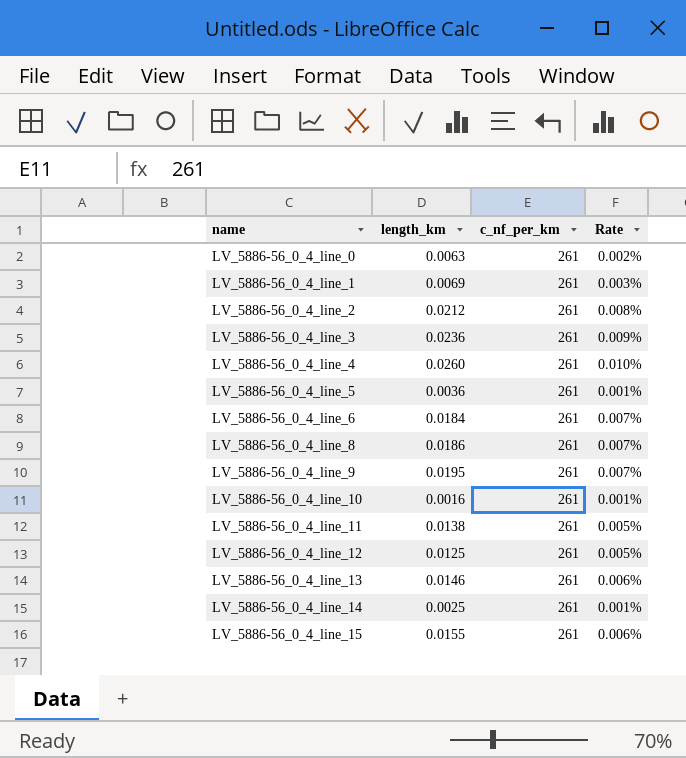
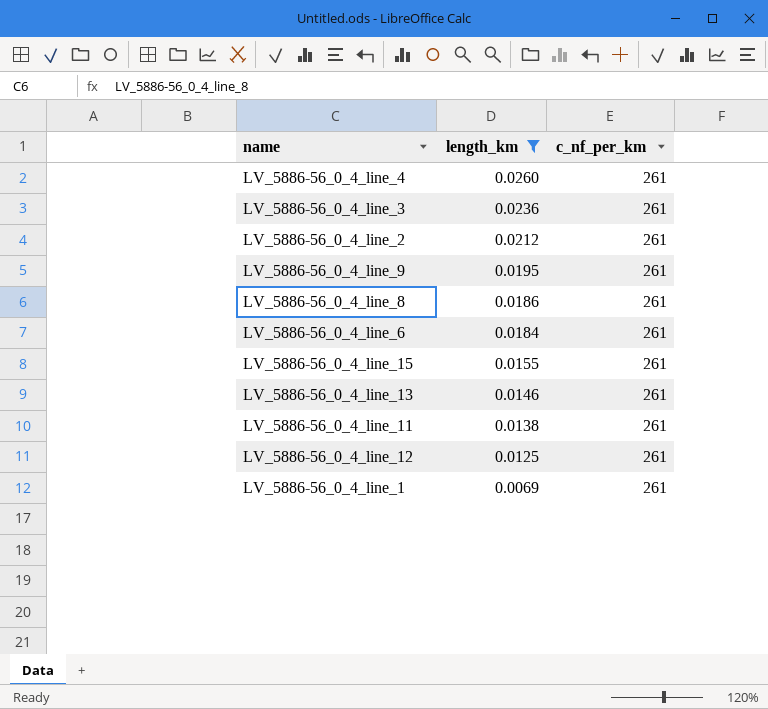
filter: none -> length_km >= 0.0069
row order: name ascending -> length_km descending
column Rate | formula: [length_km] / [c_nf_per_km] -> none

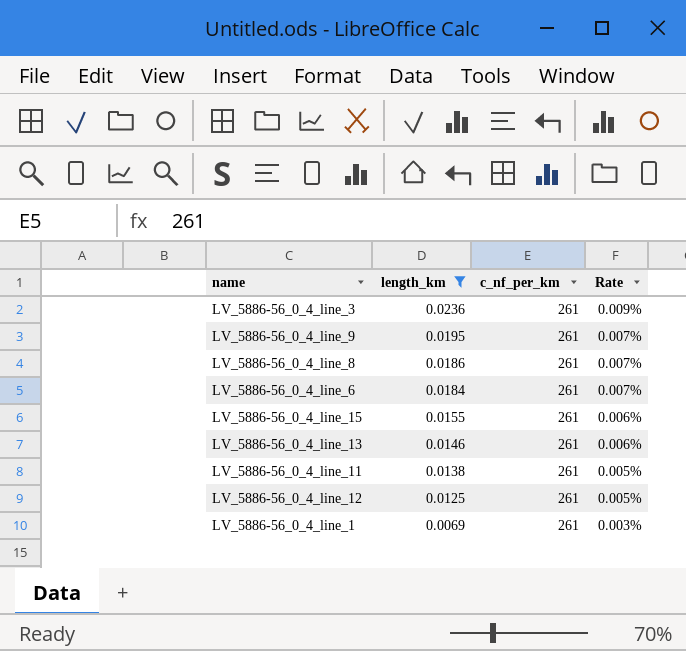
column Rate | formula: none -> [length_km] / [c_nf_per_km]
row LV_5886-56_0_4_line_4: 0.0260 | 261 -> none
row LV_5886-56_0_4_line_2: 0.0212 | 261 -> none

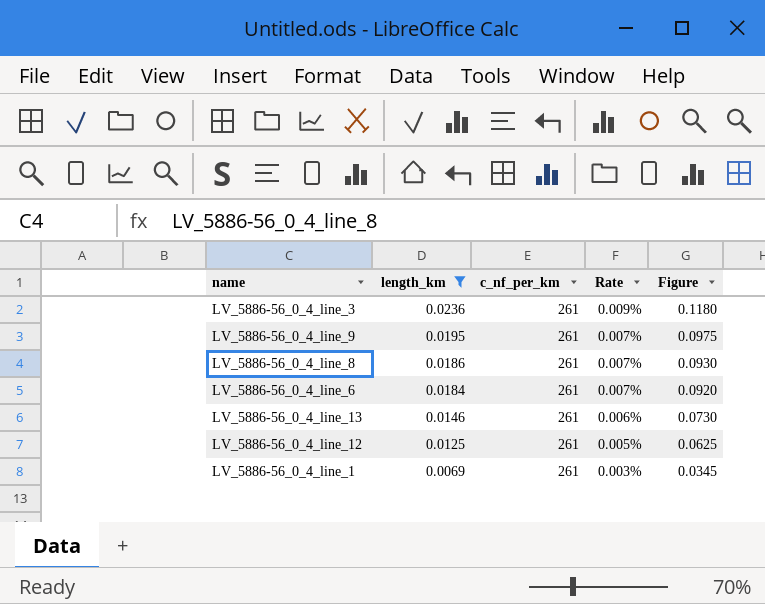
column Figure | formula: none -> [length_km] * 5
row LV_5886-56_0_4_line_15: 0.0155 | 261 | 0.006% -> none
row LV_5886-56_0_4_line_11: 0.0138 | 261 | 0.005% -> none

